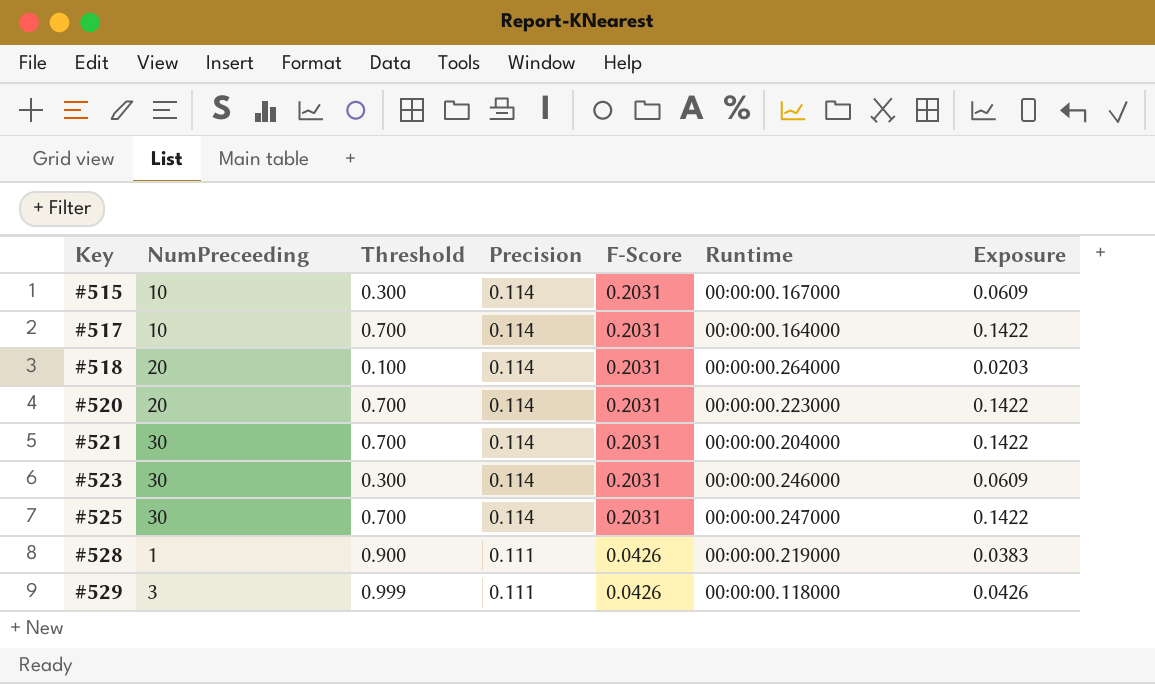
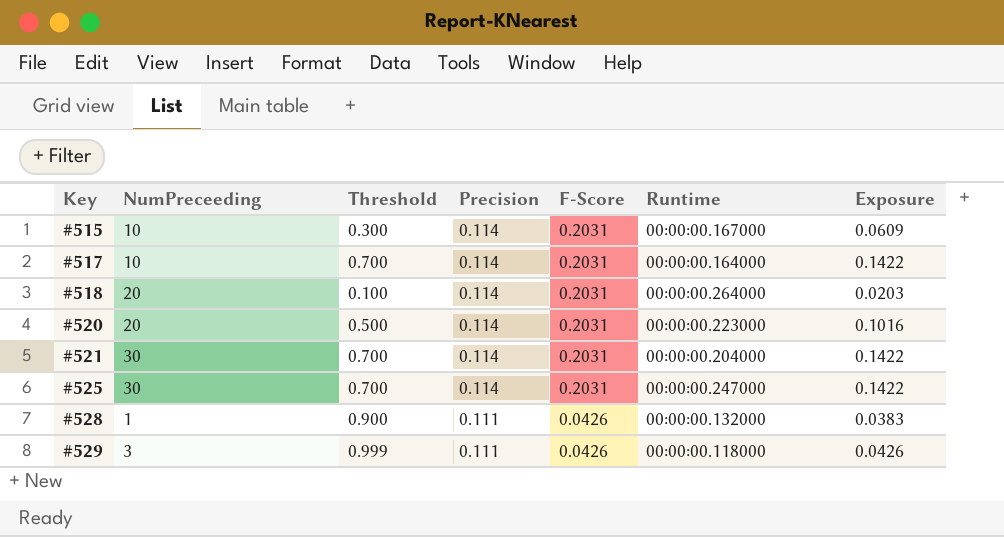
row #523: 30 | 0.300 | 0.114 | 0.2031 | 00:00:00.246000 | 0.0609 -> none
#520 | Threshold: 0.700 -> 0.500
#520 | Exposure: 0.1422 -> 0.1016
#528 | Runtime: 00:00:00.219000 -> 00:00:00.132000

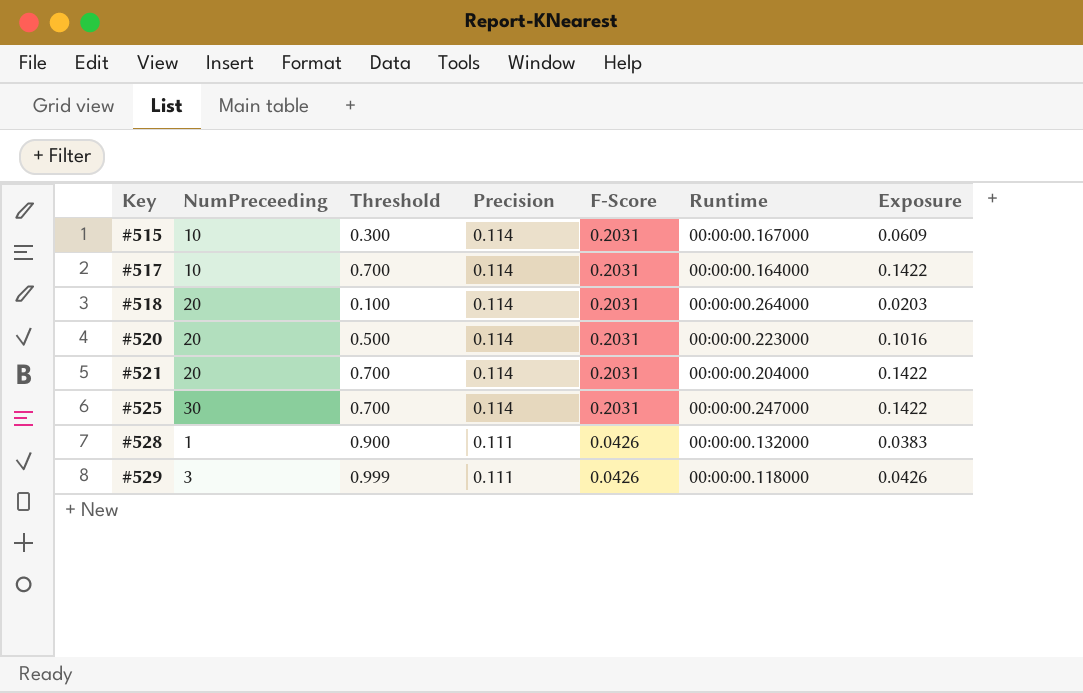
#521 | NumPreceeding: 30 -> 20

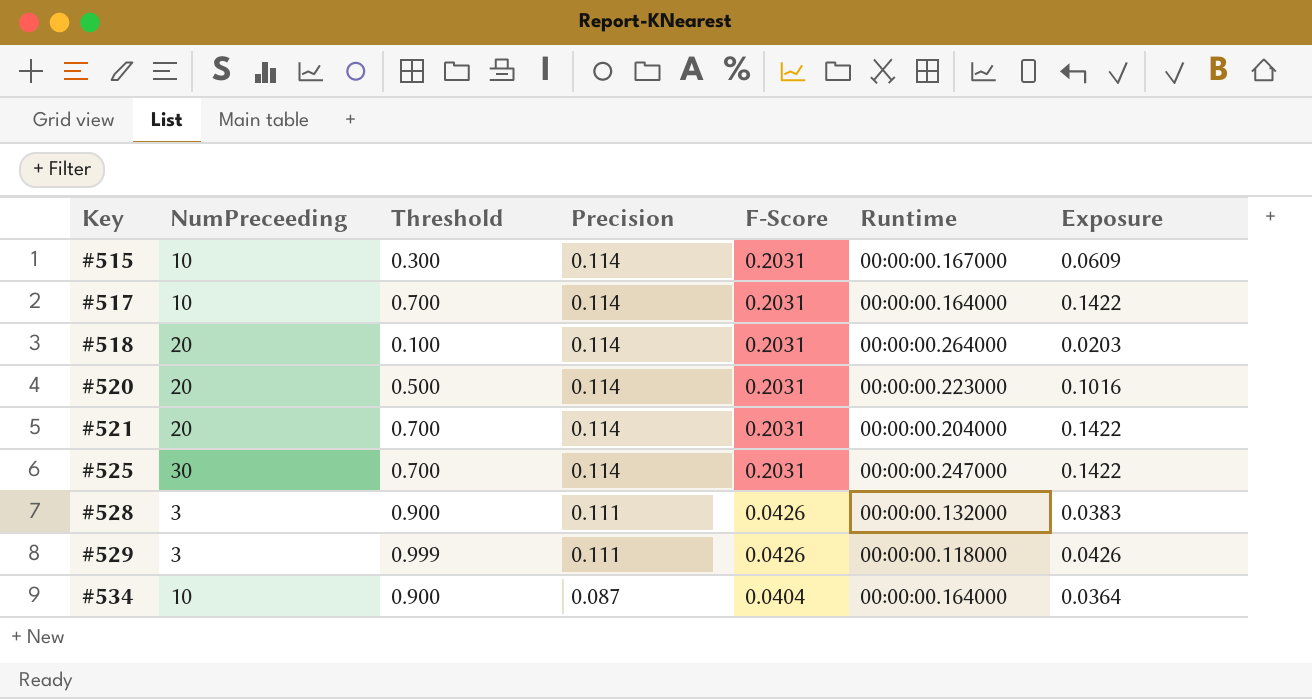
#528 | NumPreceeding: 1 -> 3
row #534: none -> 10 | 0.900 | 0.087 | 0.0404 | 00:00:00.164000 | 0.0364

